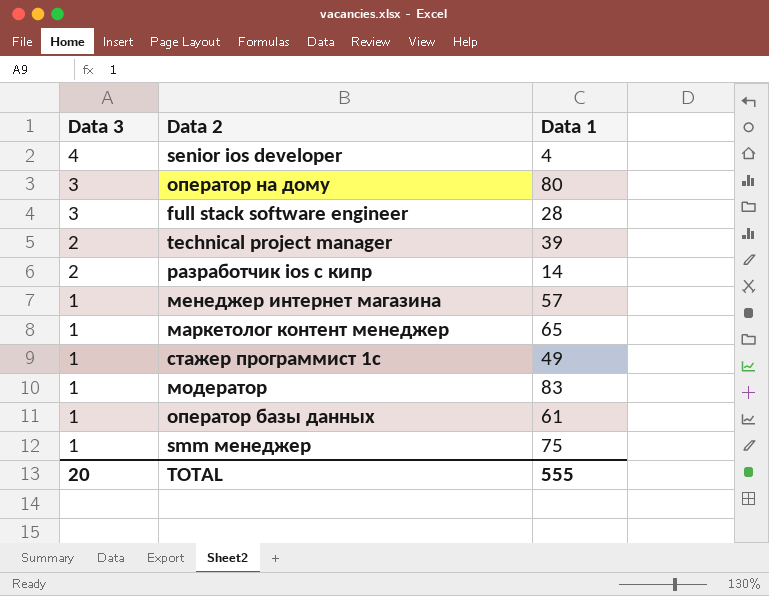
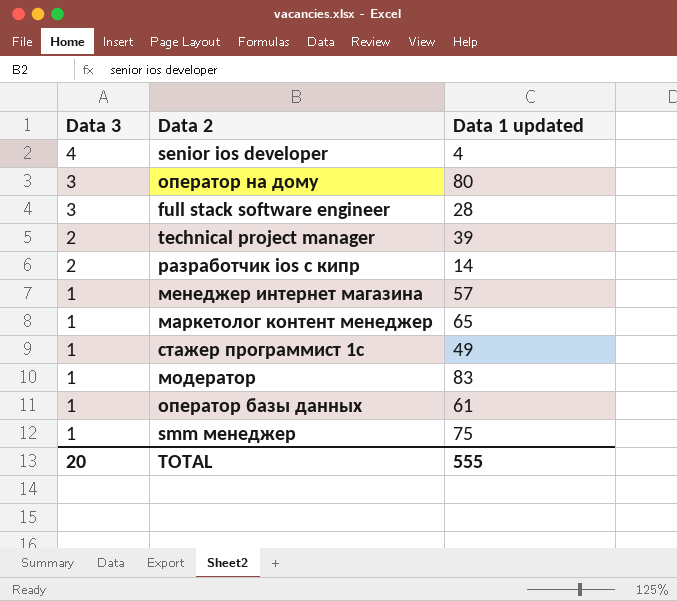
column name: Data 1 -> Data 1 updated

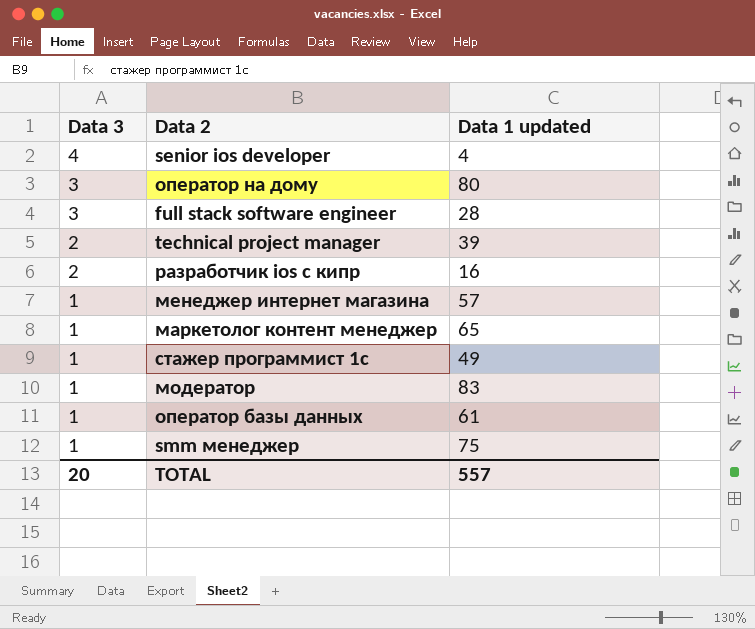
разработчик ios с кипр | Data 1 updated: 14 -> 16
TOTAL | Data 1 updated: 555 -> 557

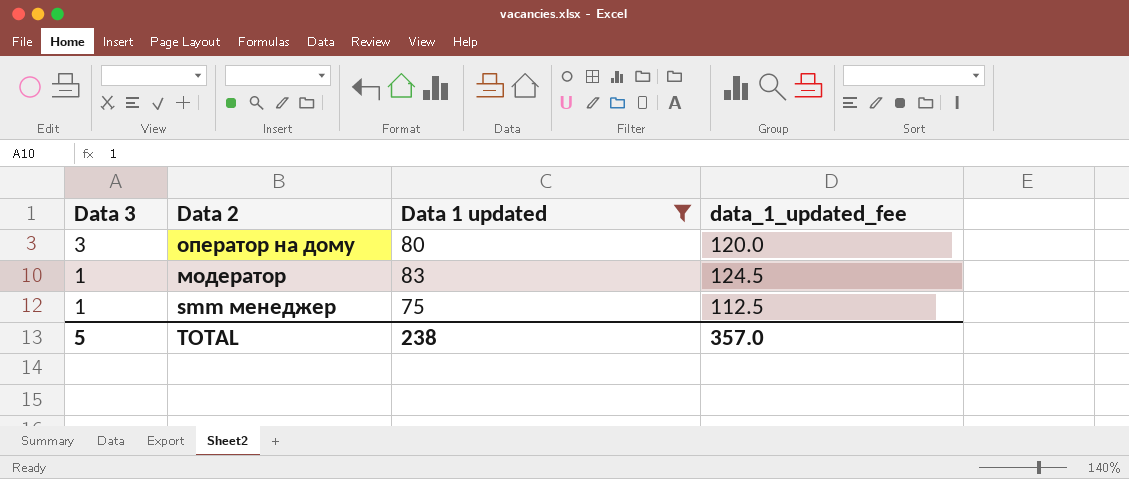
filter: none -> Data 1 updated >= 75
column data_1_updated_fee | formula: none -> [Data 1 updated] * 1.5
TOTAL | Data 3: 20 -> 5
TOTAL | Data 1 updated: 557 -> 238

